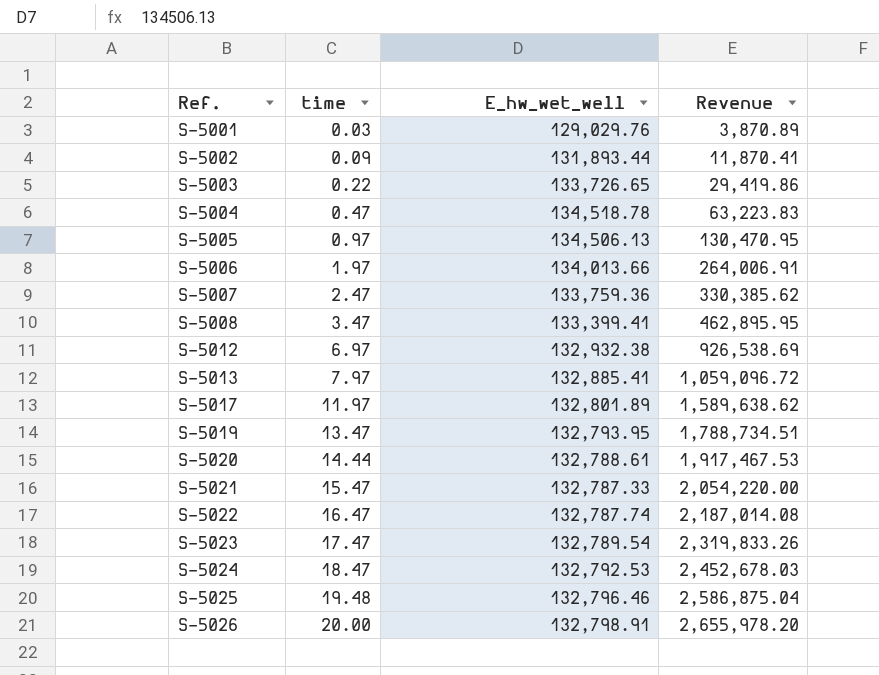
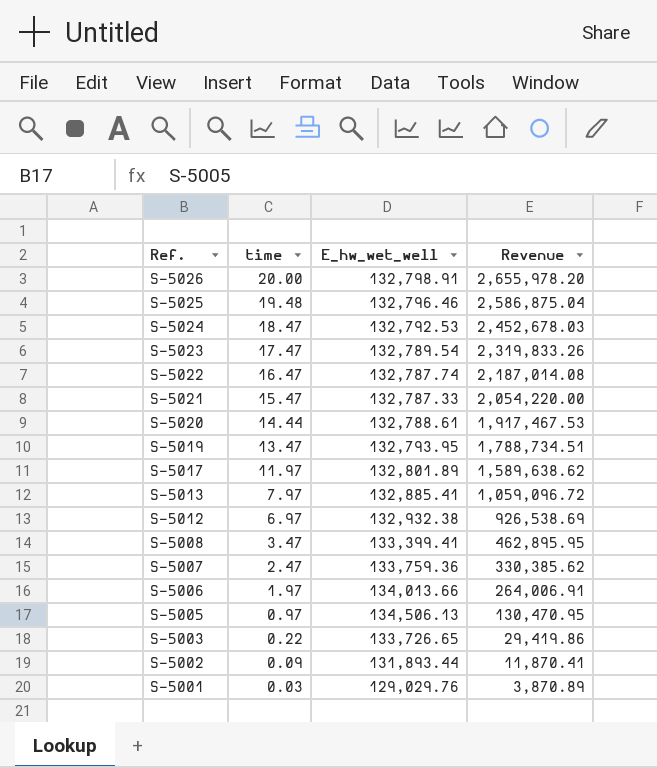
row order: Ref. ascending -> Ref. descending
row S-5004: 0.47 | 134,518.78 | 63,223.83 -> none

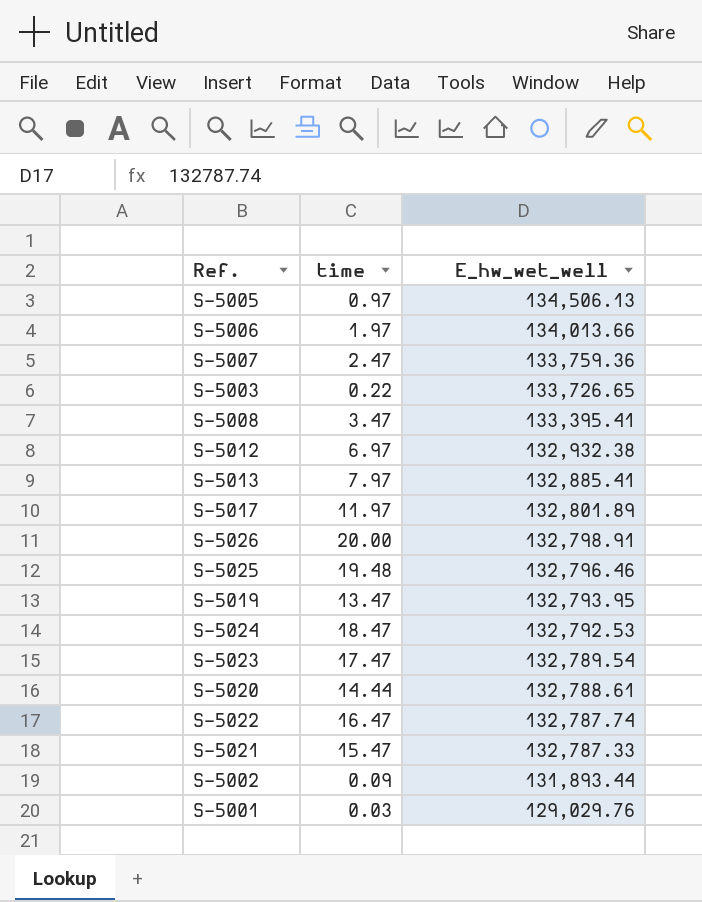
row order: Ref. descending -> E_hw_wet_well descending
column Revenue | formula: [time] * [E_hw_wet_well] -> none
S-5008 | E_hw_wet_well: 133,399.41 -> 133,395.41

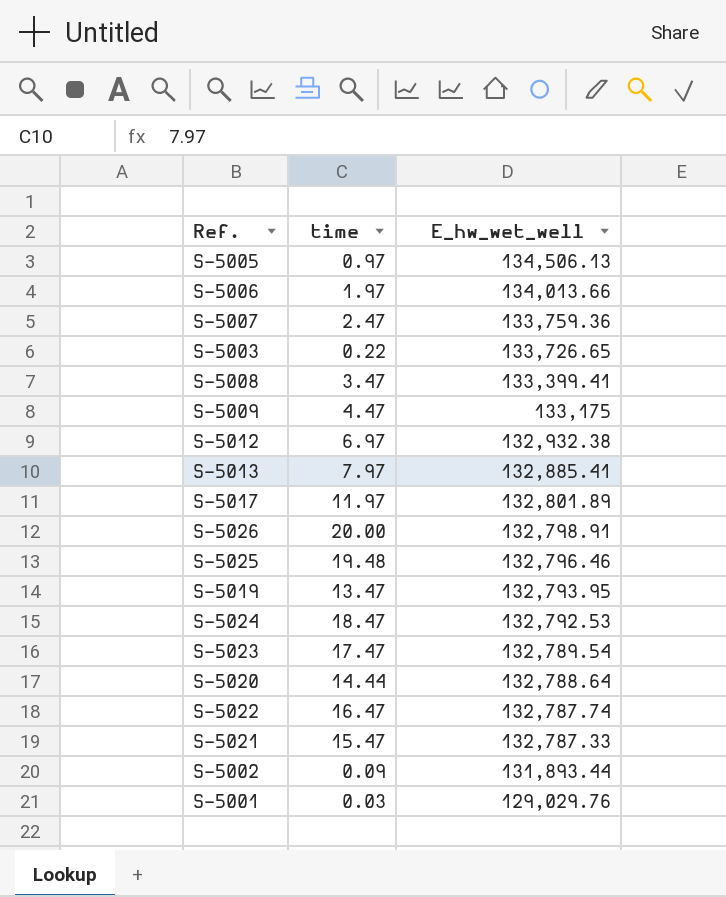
S-5008 | E_hw_wet_well: 133,395.41 -> 133,399.41
row S-5009: none -> 4.47 | 133,175
S-5020 | E_hw_wet_well: 132,788.61 -> 132,788.64

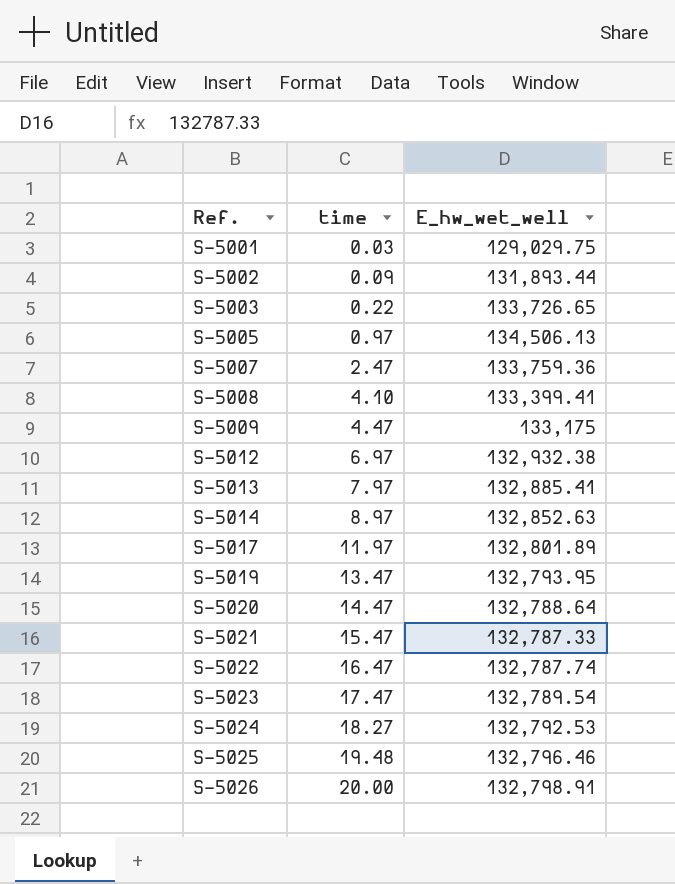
row order: E_hw_wet_well descending -> Ref. ascending
row S-5006: 1.97 | 134,013.66 -> none
S-5001 | E_hw_wet_well: 129,029.76 -> 129,029.75
S-5008 | time: 3.47 -> 4.10
row S-5014: none -> 8.97 | 132,852.63
S-5020 | time: 14.44 -> 14.47
S-5024 | time: 18.47 -> 18.27

